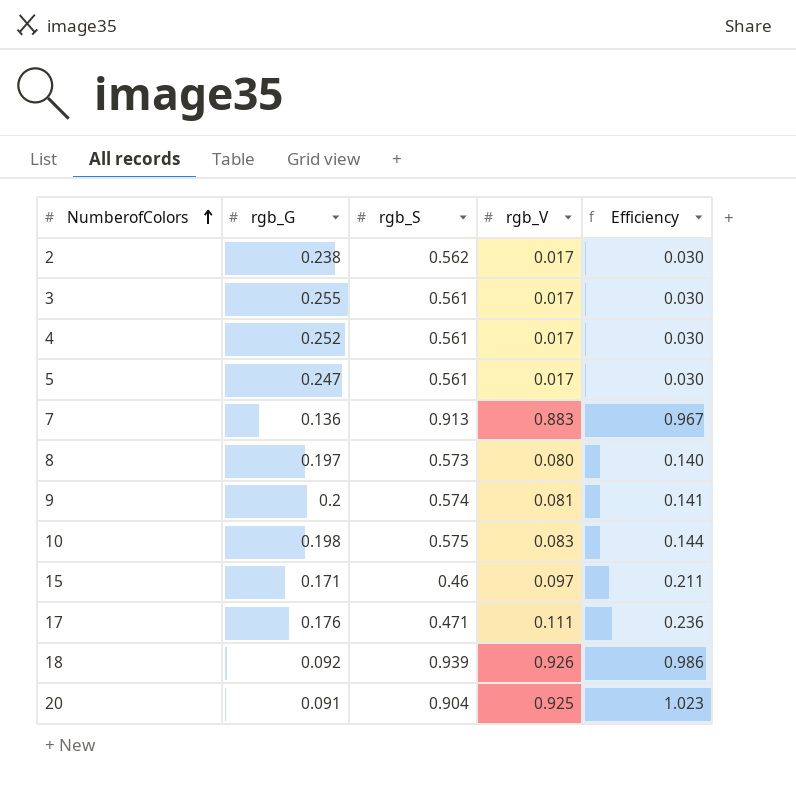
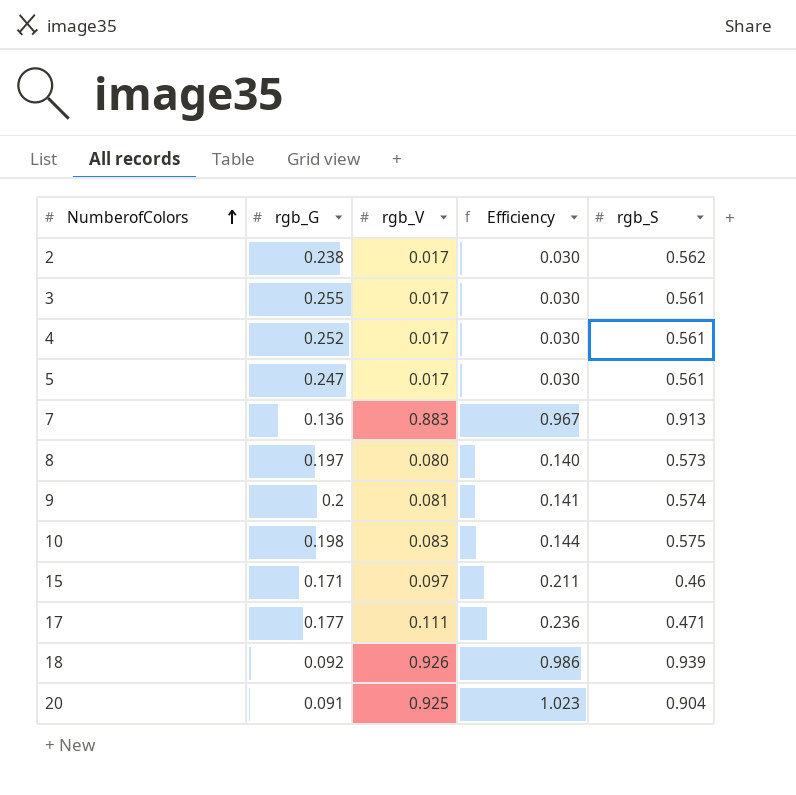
column rgb_S | position: 3 -> 5
17 | rgb_G: 0.176 -> 0.177

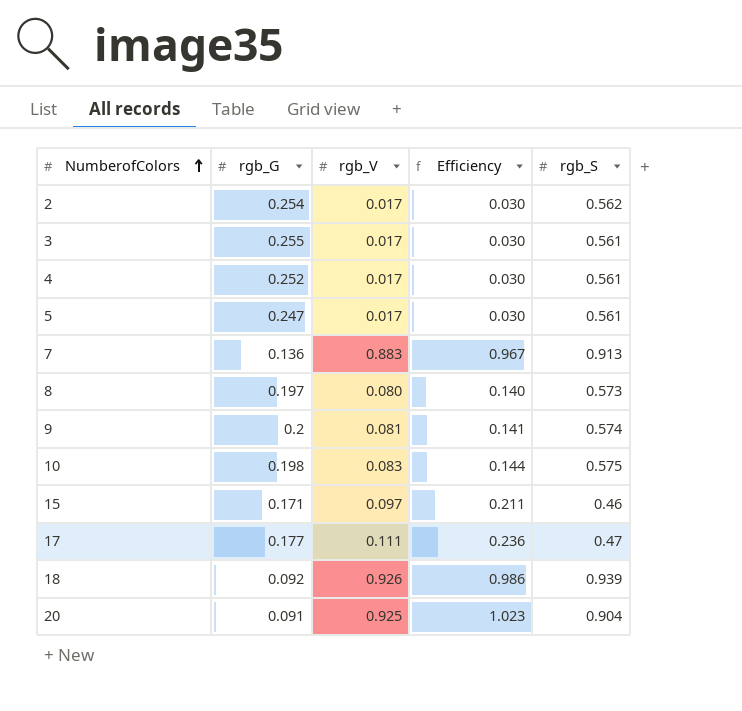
2 | rgb_G: 0.238 -> 0.254
17 | rgb_S: 0.471 -> 0.47

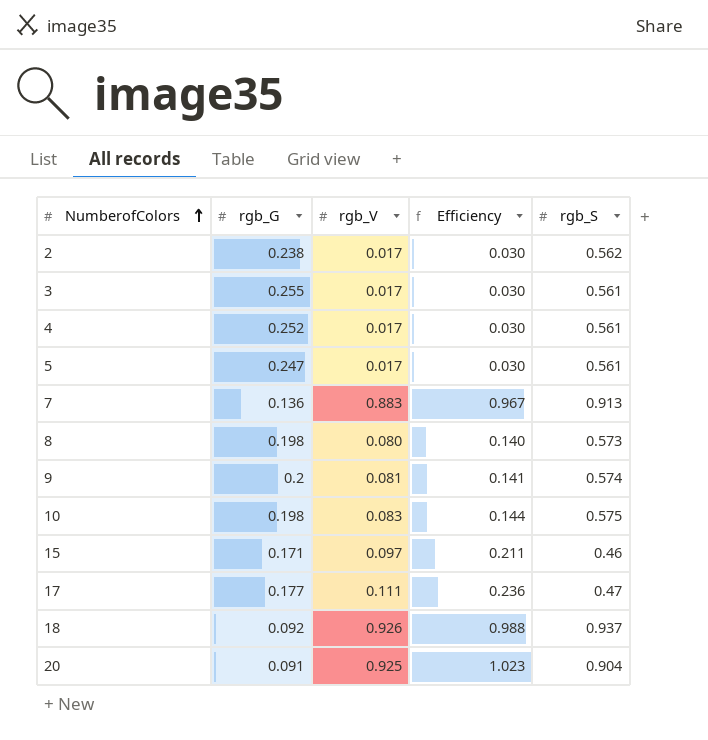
2 | rgb_G: 0.254 -> 0.238
8 | rgb_G: 0.197 -> 0.198
18 | Efficiency: 0.986 -> 0.988
18 | rgb_S: 0.939 -> 0.937

